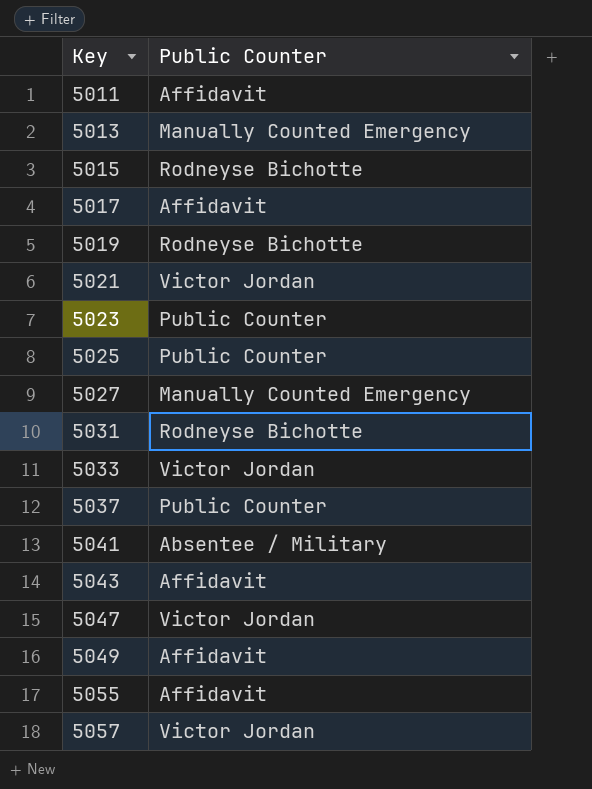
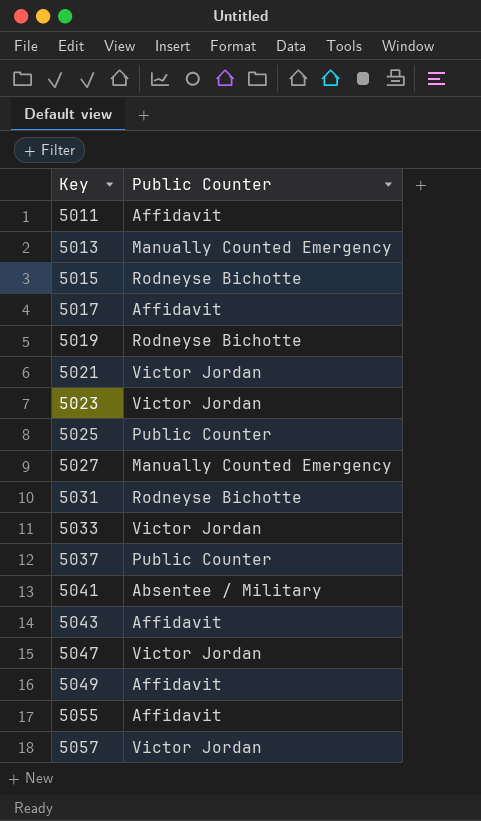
5023 | Public Counter: Public Counter -> Victor Jordan

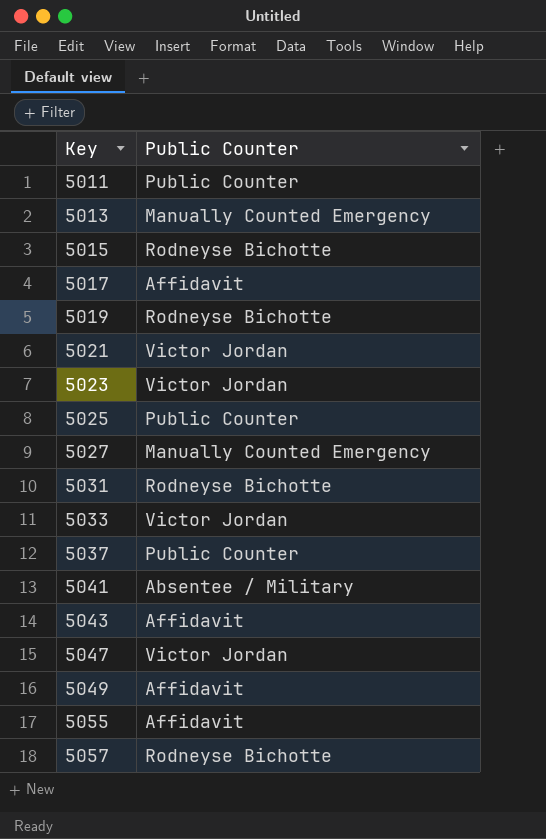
5011 | Public Counter: Affidavit -> Public Counter
5057 | Public Counter: Victor Jordan -> Rodneyse Bichotte

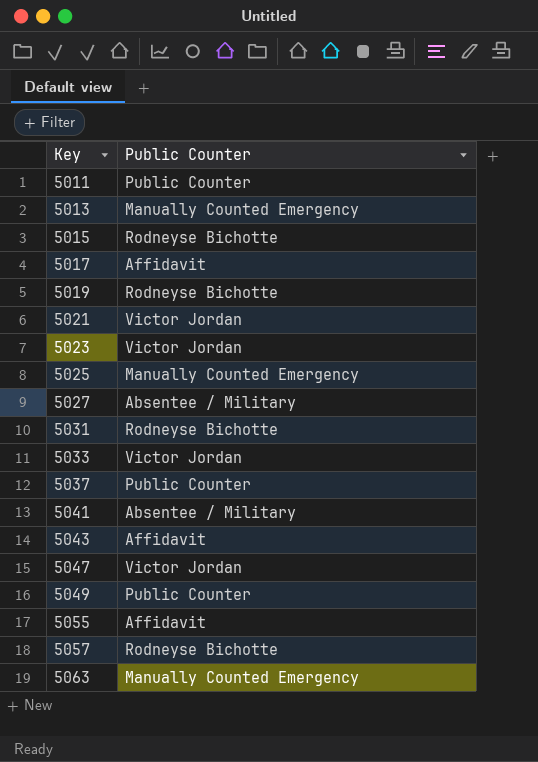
5025 | Public Counter: Public Counter -> Manually Counted Emergency
5027 | Public Counter: Manually Counted Emergency -> Absentee / Military
5049 | Public Counter: Affidavit -> Public Counter
row 5063: none -> Manually Counted Emergency

